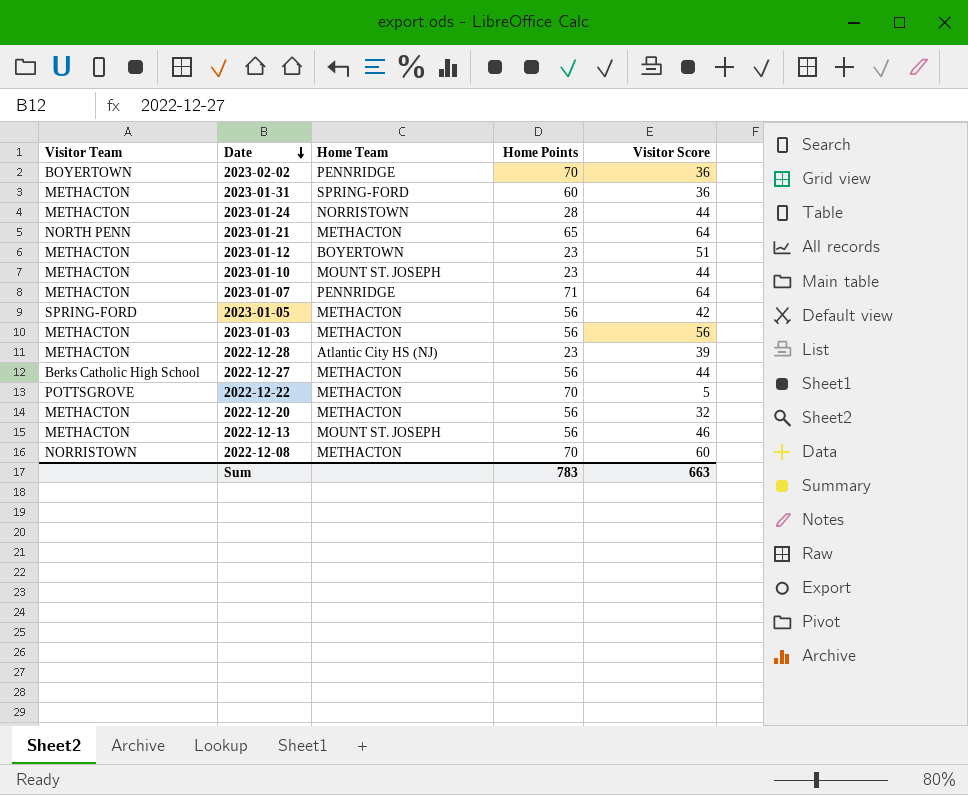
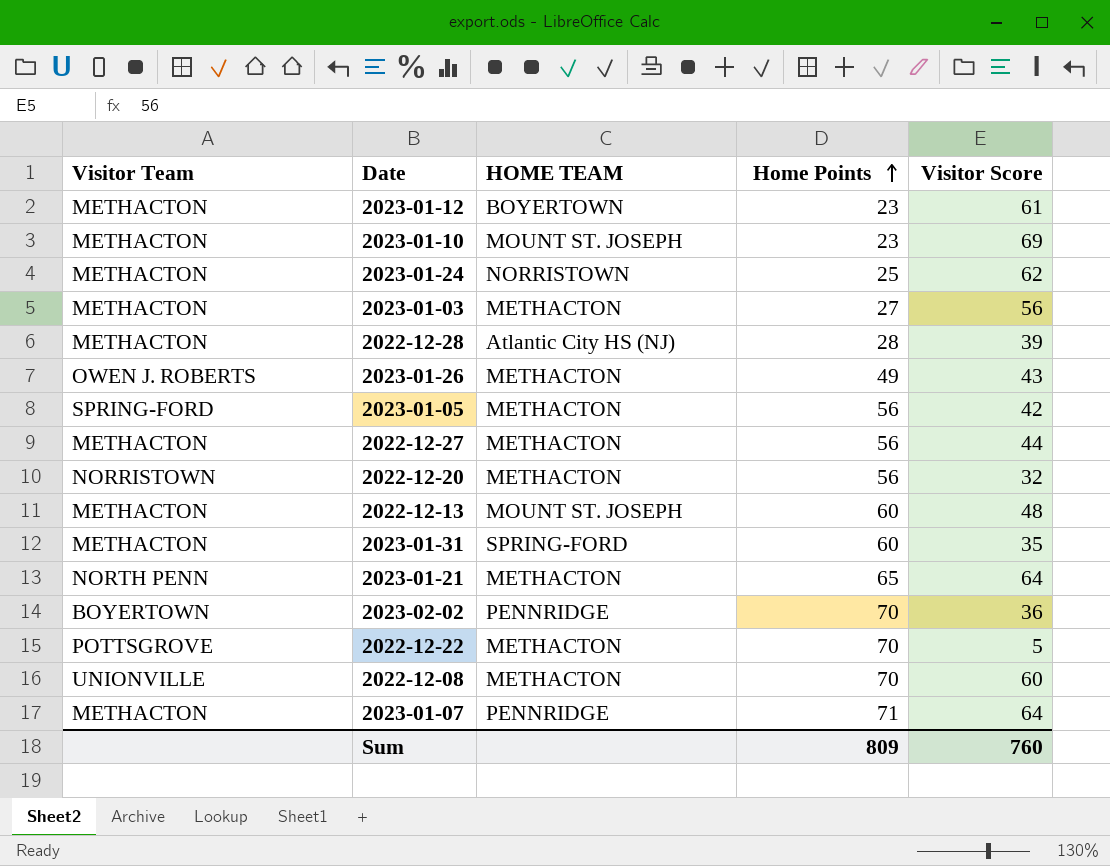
row order: Date descending -> Home Points ascending
column name: Home Team -> HOME TEAM
2023-01-12 | Visitor Score: 51 -> 61
2023-01-10 | Visitor Score: 44 -> 69
2023-01-24 | Home Points: 28 -> 25
2023-01-24 | Visitor Score: 44 -> 62
2023-01-03 | Home Points: 56 -> 27
2022-12-28 | Home Points: 23 -> 28
row 2023-01-26: none -> OWEN J. ROBERTS | METHACTON | 49 | 43
2022-12-27 | Visitor Team: Berks Catholic High School -> METHACTON
2022-12-20 | Visitor Team: METHACTON -> NORRISTOWN
2022-12-13 | Home Points: 56 -> 60
2022-12-13 | Visitor Score: 46 -> 48
2023-01-31 | Visitor Score: 36 -> 35
2022-12-08 | Visitor Team: NORRISTOWN -> UNIONVILLE
Sum | Home Points: 783 -> 809
Sum | Visitor Score: 663 -> 760

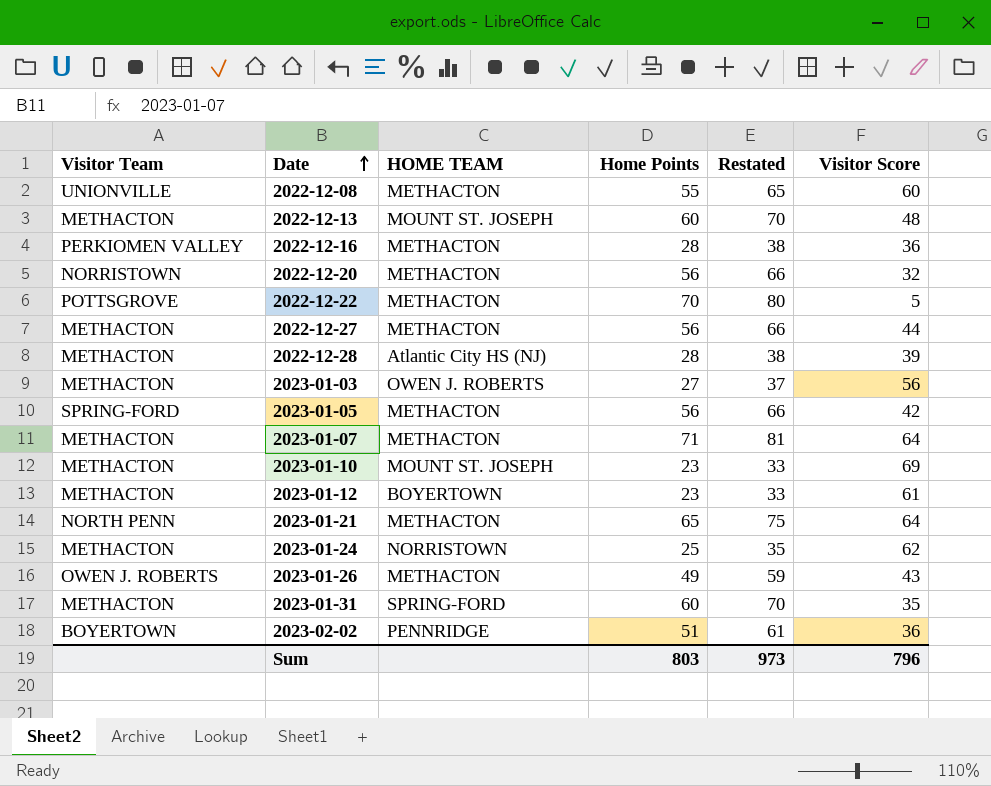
row order: Home Points ascending -> Date ascending
column Restated | formula: none -> [Home Points] + 10
2022-12-08 | Home Points: 70 -> 55
row 2022-12-16: none -> PERKIOMEN VALLEY | METHACTON | 28 | 38 | 36
2023-01-03 | HOME TEAM: METHACTON -> OWEN J. ROBERTS
2023-01-07 | HOME TEAM: PENNRIDGE -> METHACTON
2023-02-02 | Home Points: 70 -> 51
Sum | Home Points: 809 -> 803
Sum | Visitor Score: 760 -> 796

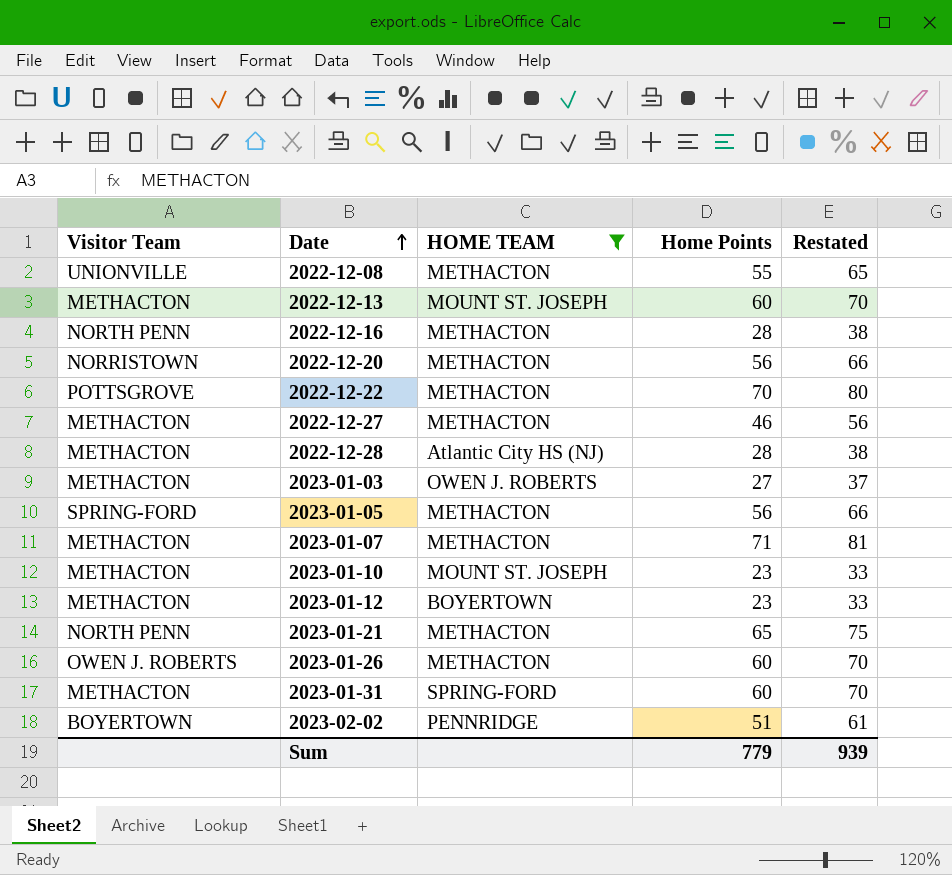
filter: none -> HOME TEAM != NORRISTOWN
column Visitor Score | position: 6 -> none
2022-12-16 | Visitor Team: PERKIOMEN VALLEY -> NORTH PENN
2022-12-27 | Home Points: 56 -> 46
2022-12-27 | Restated: 66 -> 56
2023-01-26 | Home Points: 49 -> 60
2023-01-26 | Restated: 59 -> 70
Sum | Home Points: 803 -> 779
Sum | Restated: 973 -> 939

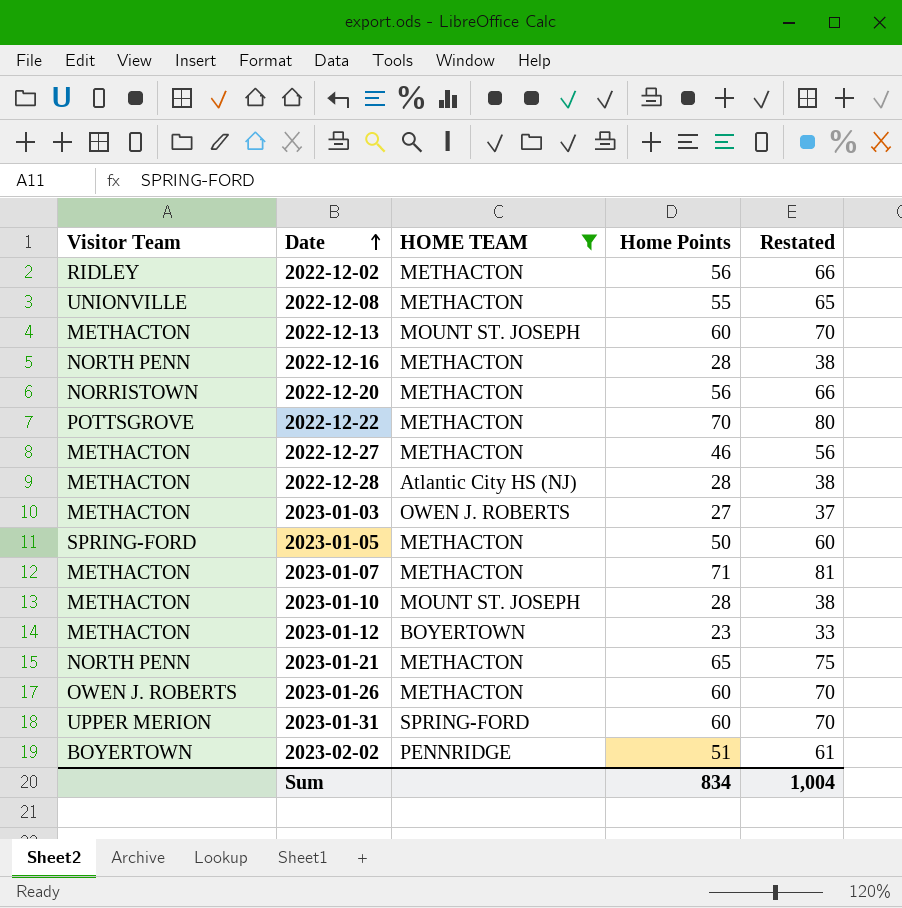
row 2022-12-02: none -> RIDLEY | METHACTON | 56 | 66
2023-01-05 | Home Points: 56 -> 50
2023-01-05 | Restated: 66 -> 60
2023-01-10 | Home Points: 23 -> 28
2023-01-10 | Restated: 33 -> 38
2023-01-31 | Visitor Team: METHACTON -> UPPER MERION
Sum | Home Points: 779 -> 834
Sum | Restated: 939 -> 1,004

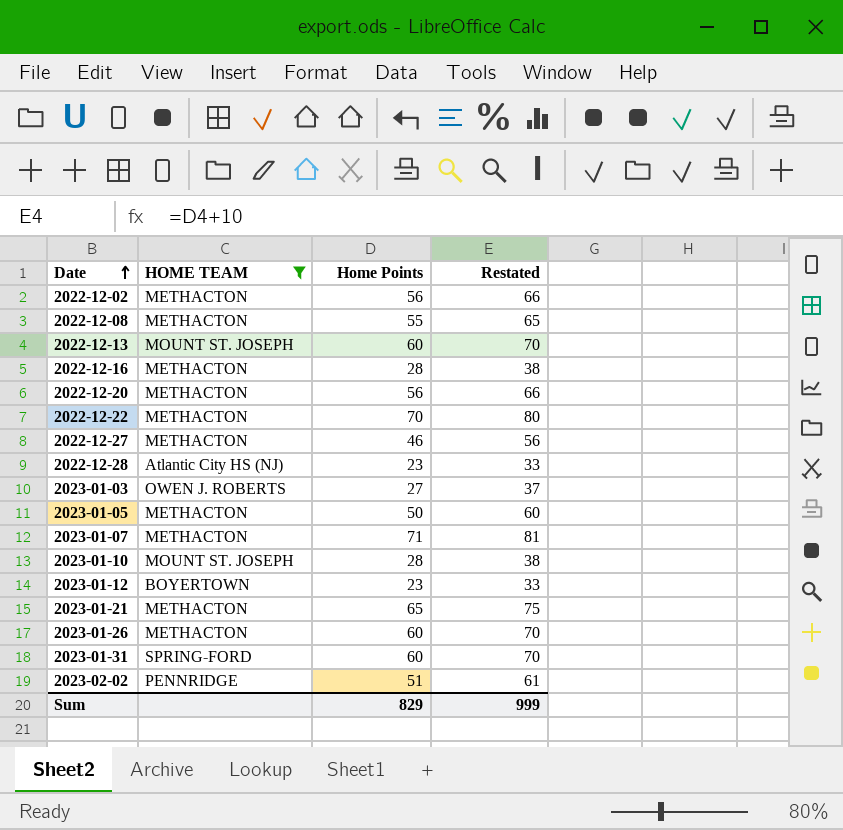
column Visitor Team | position: 1 -> none
2022-12-28 | Home Points: 28 -> 23
2022-12-28 | Restated: 38 -> 33
Sum | Home Points: 834 -> 829
Sum | Restated: 1,004 -> 999

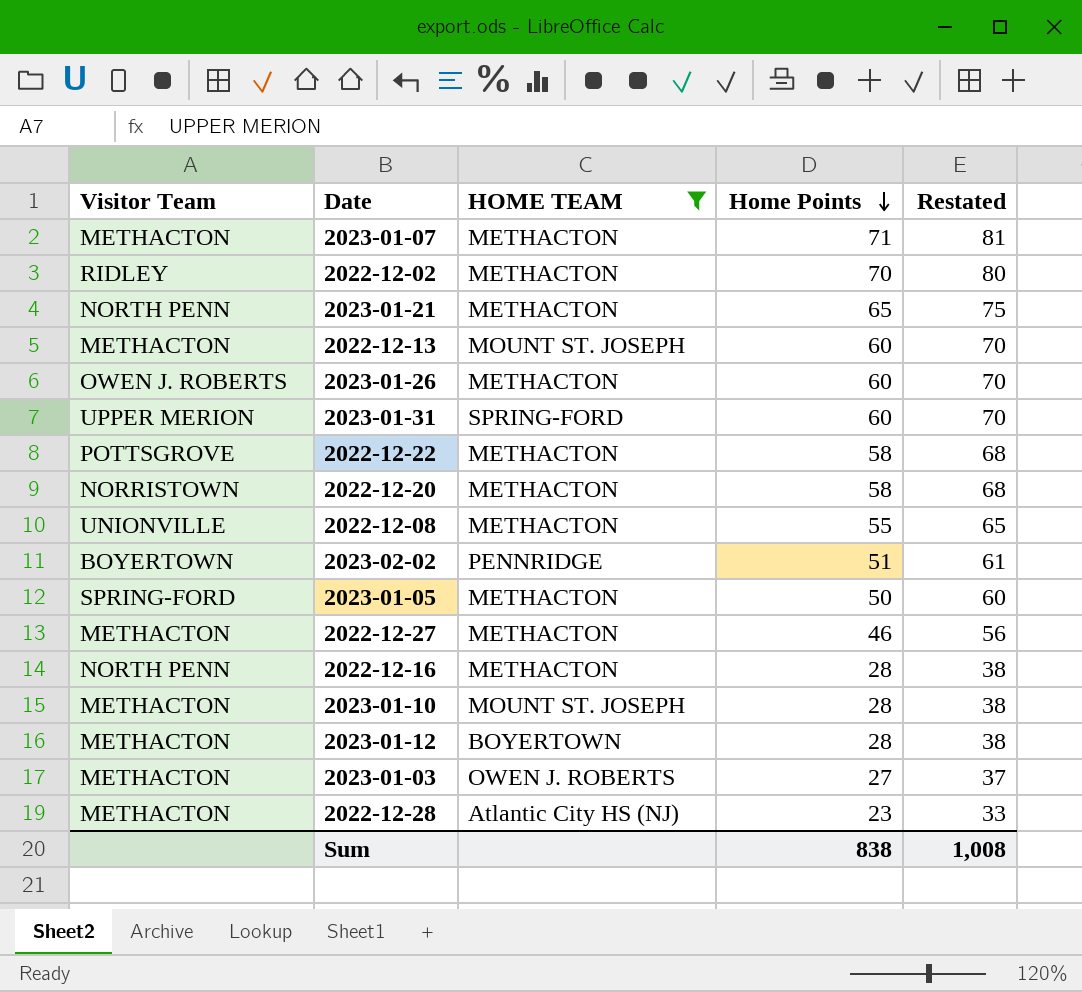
row order: Date ascending -> Home Points descending
column Visitor Team | position: none -> 1
2022-12-02 | Home Points: 56 -> 70
2022-12-02 | Restated: 66 -> 80
2022-12-22 | Home Points: 70 -> 58
2022-12-22 | Restated: 80 -> 68
2022-12-20 | Home Points: 56 -> 58
2022-12-20 | Restated: 66 -> 68
2023-01-12 | Home Points: 23 -> 28
2023-01-12 | Restated: 33 -> 38
Sum | Home Points: 829 -> 838
Sum | Restated: 999 -> 1,008

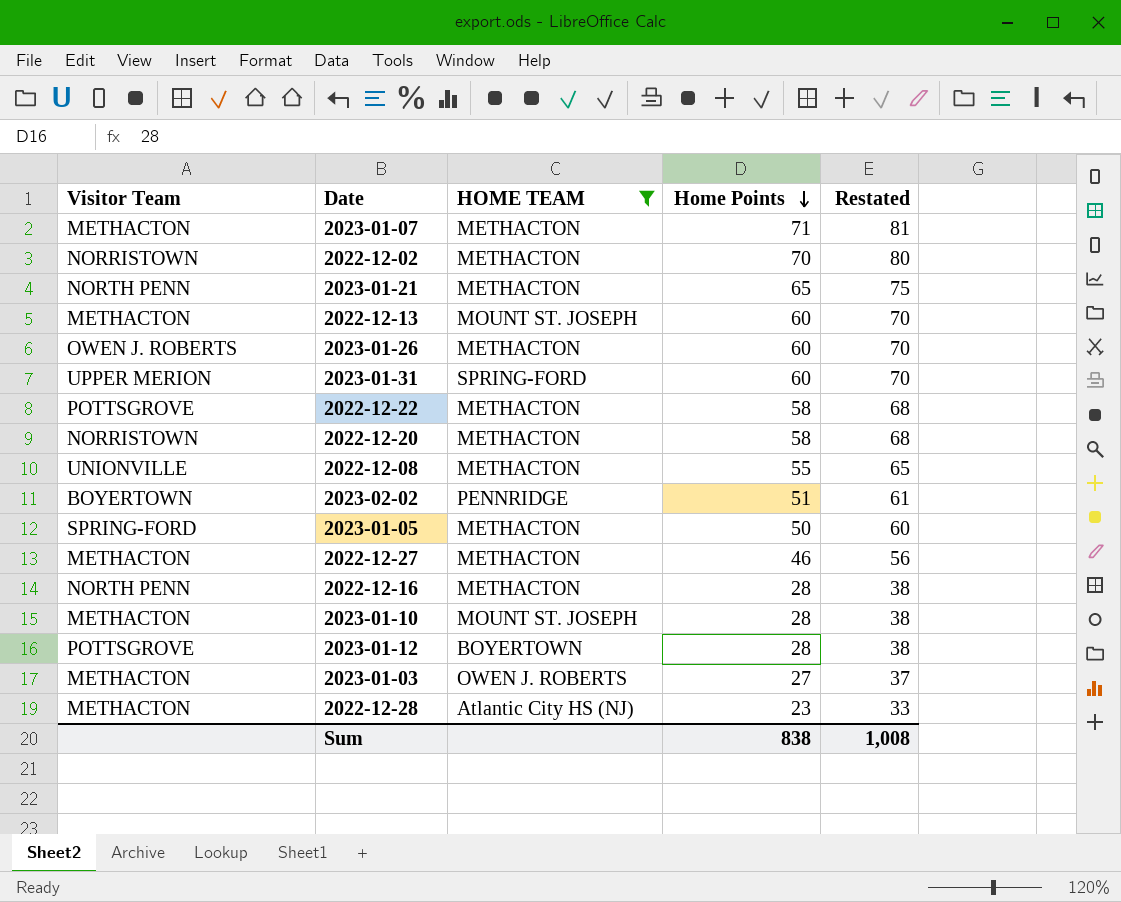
2022-12-02 | Visitor Team: RIDLEY -> NORRISTOWN
2023-01-12 | Visitor Team: METHACTON -> POTTSGROVE

